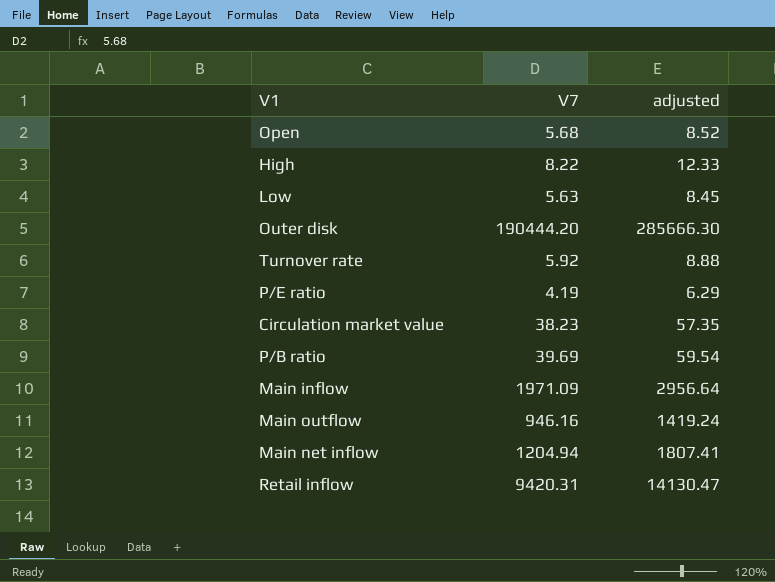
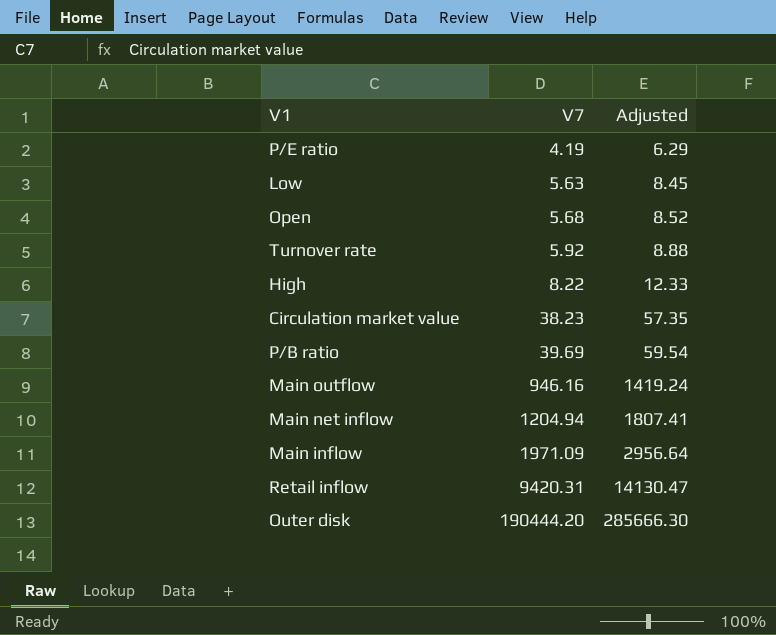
row order: none -> V7 ascending
column name: adjusted -> Adjusted

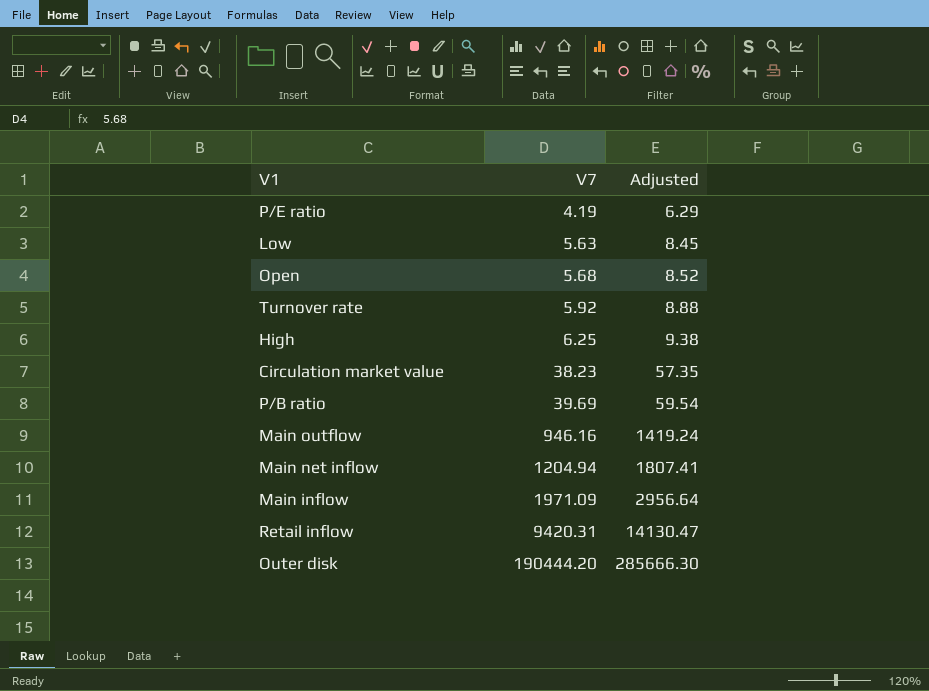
High | V7: 8.22 -> 6.25
High | Adjusted: 12.33 -> 9.38

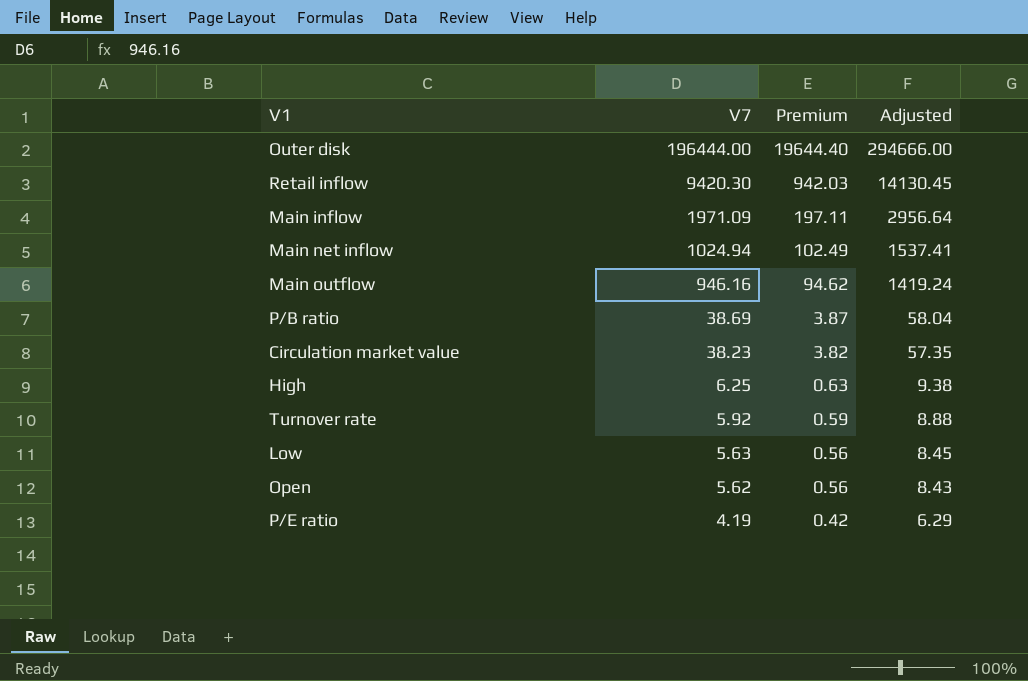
row order: V7 ascending -> V7 descending
column Premium | formula: none -> [V7] * 0.1
Outer disk | V7: 190444.20 -> 196444.00
Outer disk | Adjusted: 285666.30 -> 294666.00
Retail inflow | V7: 9420.31 -> 9420.30
Retail inflow | Adjusted: 14130.47 -> 14130.45
Main net inflow | V7: 1204.94 -> 1024.94
Main net inflow | Adjusted: 1807.41 -> 1537.41
P/B ratio | V7: 39.69 -> 38.69
P/B ratio | Adjusted: 59.54 -> 58.04
Open | V7: 5.68 -> 5.62
Open | Adjusted: 8.52 -> 8.43

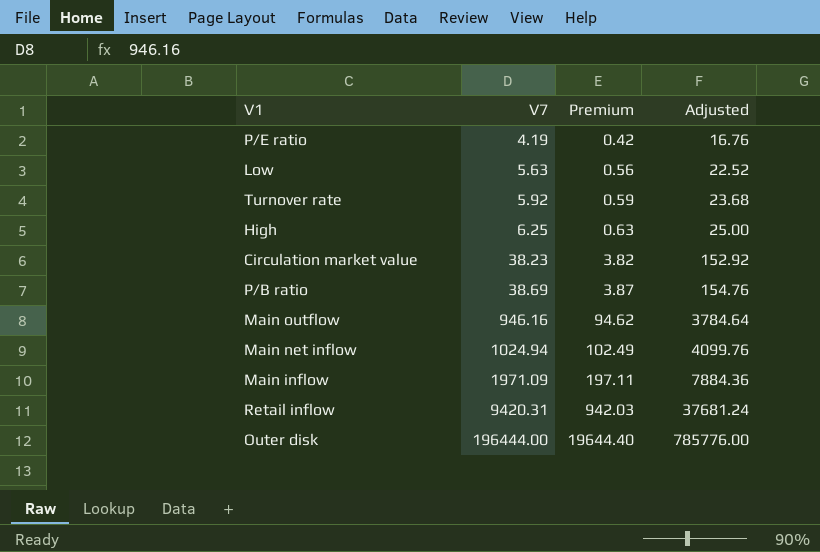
row order: V7 descending -> V7 ascending
column Adjusted | formula: [V7] * 1.5 -> [V7] * 4
row Open: 5.62 | 0.56 | 8.43 -> none
Retail inflow | V7: 9420.30 -> 9420.31

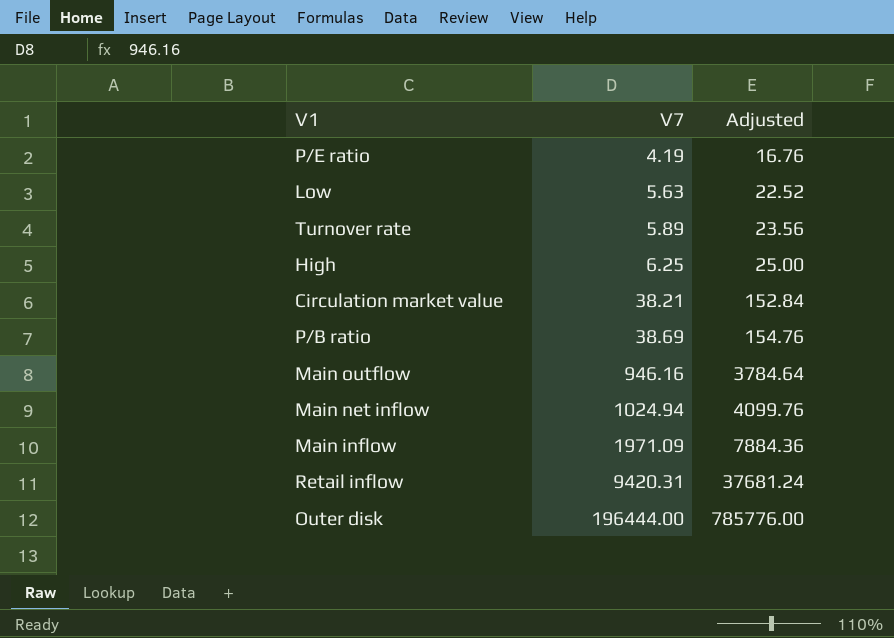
column Premium | formula: [V7] * 0.1 -> none
Turnover rate | V7: 5.92 -> 5.89
Turnover rate | Adjusted: 23.68 -> 23.56
Circulation market value | V7: 38.23 -> 38.21
Circulation market value | Adjusted: 152.92 -> 152.84

